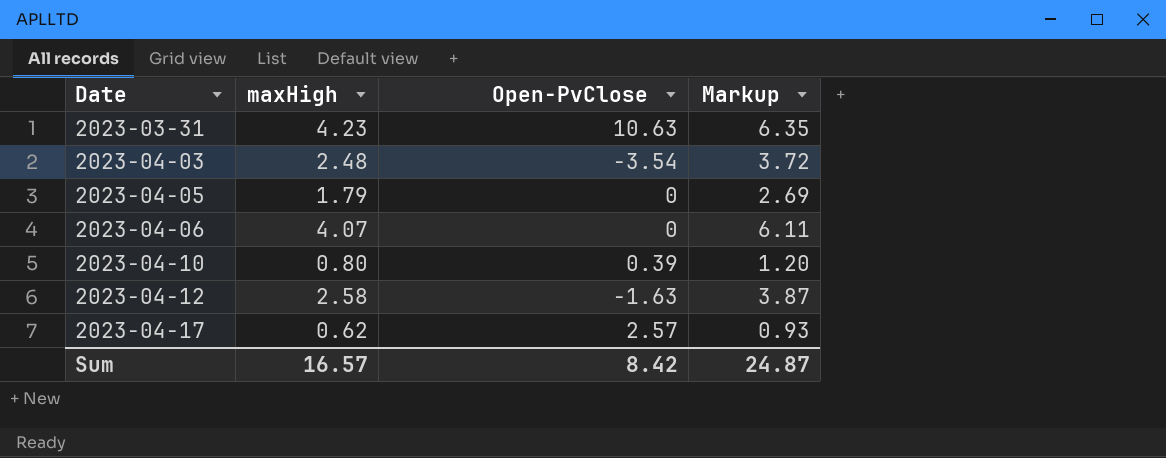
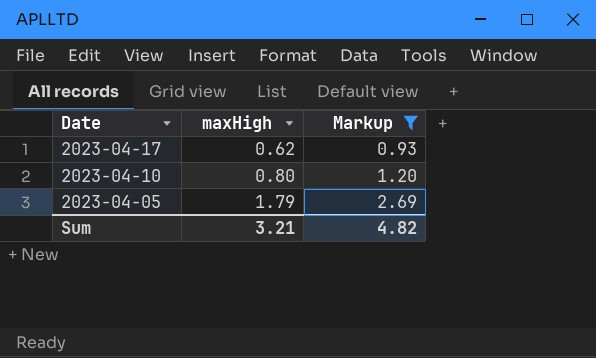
filter: none -> Markup <= 2.69
row order: Date ascending -> Date descending
column Open-PvClose | position: 3 -> none
Sum | maxHigh: 16.57 -> 3.21
Sum | Markup: 24.87 -> 4.82

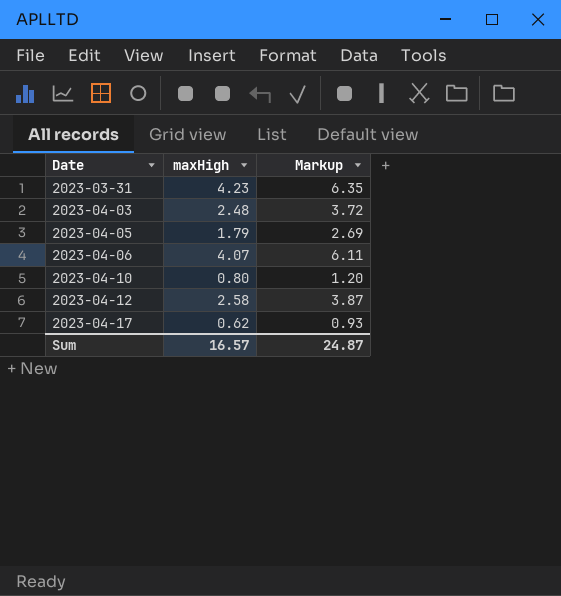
filter: Markup <= 2.69 -> none
row order: Date descending -> Date ascending
Sum | maxHigh: 3.21 -> 16.57
Sum | Markup: 4.82 -> 24.87

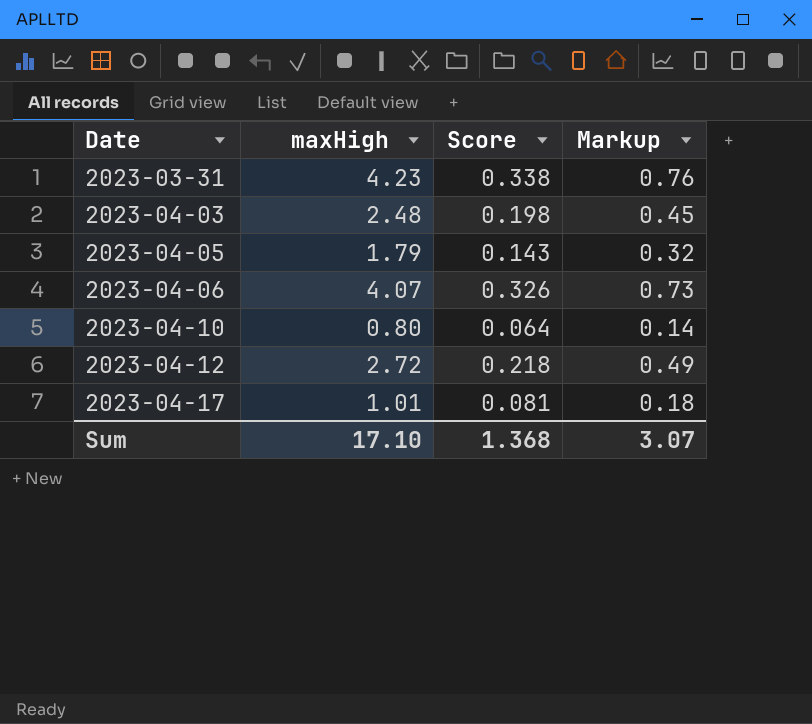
column Score | formula: none -> [maxHigh] * 0.08
column Markup | formula: [maxHigh] * 1.5 -> [maxHigh] * 0.18
2023-04-12 | maxHigh: 2.58 -> 2.72
2023-04-17 | maxHigh: 0.62 -> 1.01
Sum | maxHigh: 16.57 -> 17.10
Sum | Markup: 24.87 -> 3.07

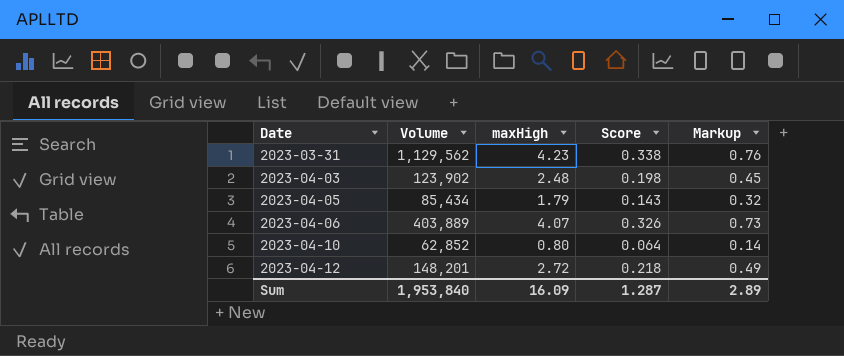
column Volume | position: none -> 2
row 2023-04-17: 1.01 | 0.081 | 0.18 -> none
Sum | maxHigh: 17.10 -> 16.09
Sum | Score: 1.368 -> 1.287
Sum | Markup: 3.07 -> 2.89

